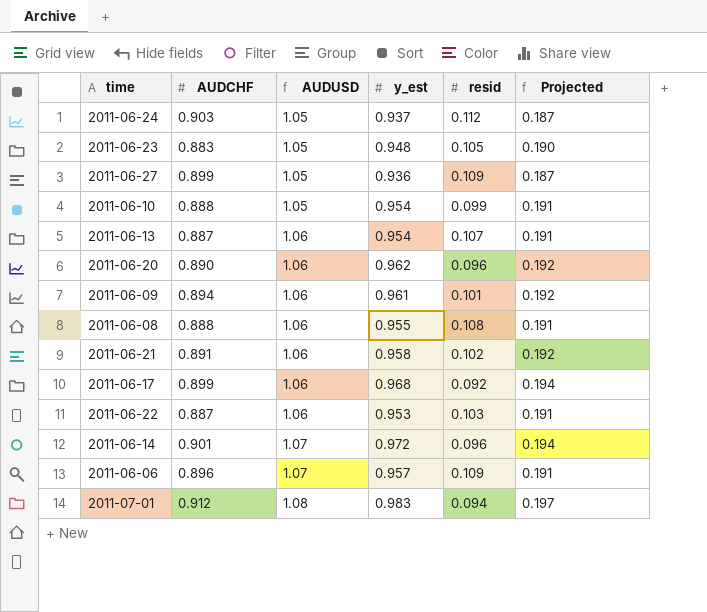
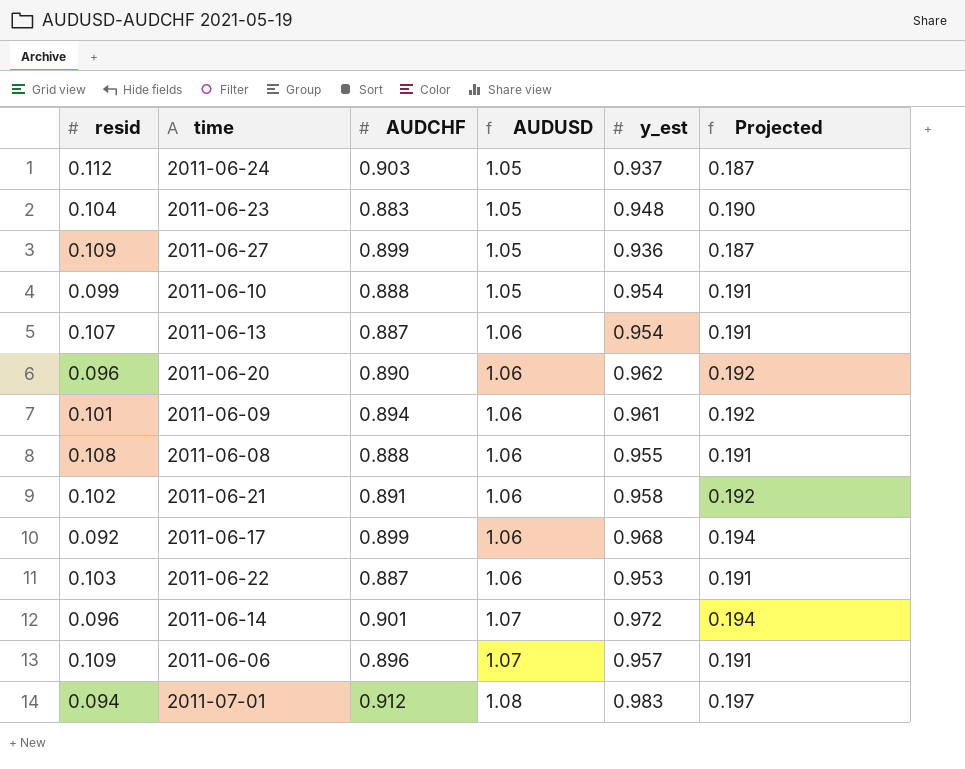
column resid | position: 5 -> 1
2011-06-23 | resid: 0.105 -> 0.104

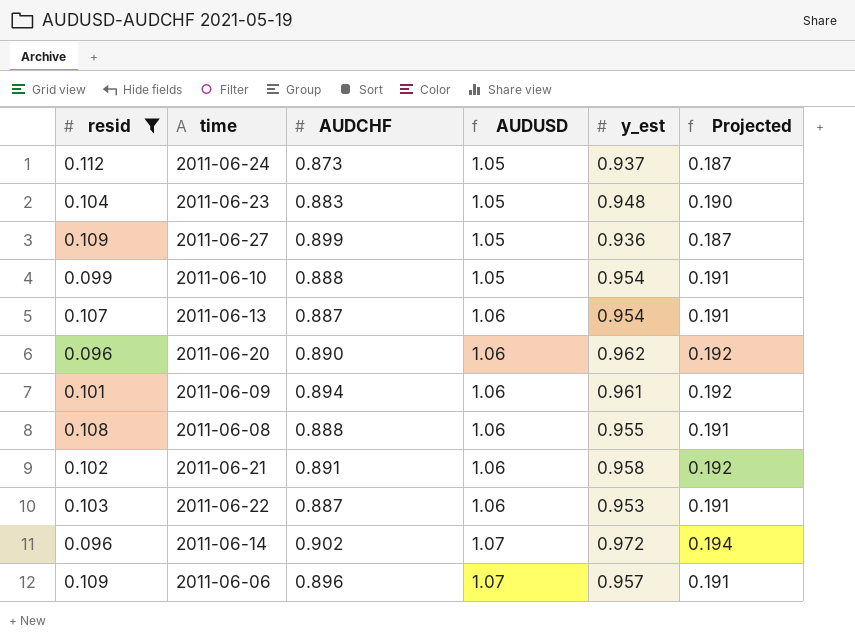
filter: none -> resid >= 0.096
2011-06-24 | AUDCHF: 0.903 -> 0.873
2011-06-14 | AUDCHF: 0.901 -> 0.902

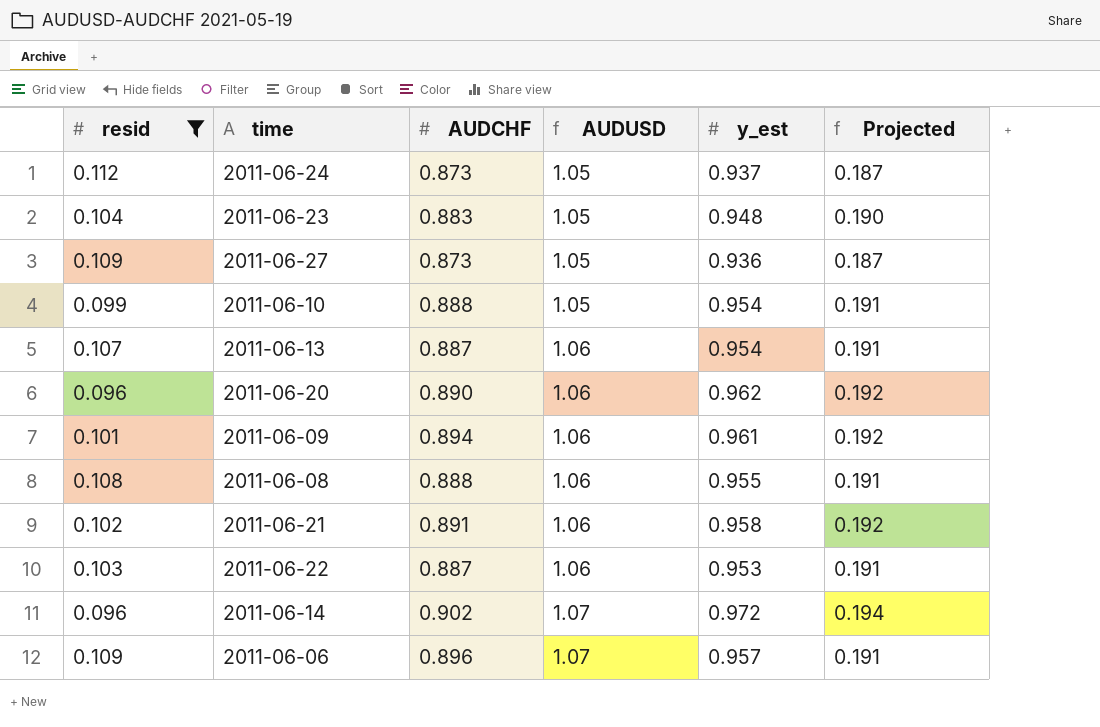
2011-06-27 | AUDCHF: 0.899 -> 0.873

